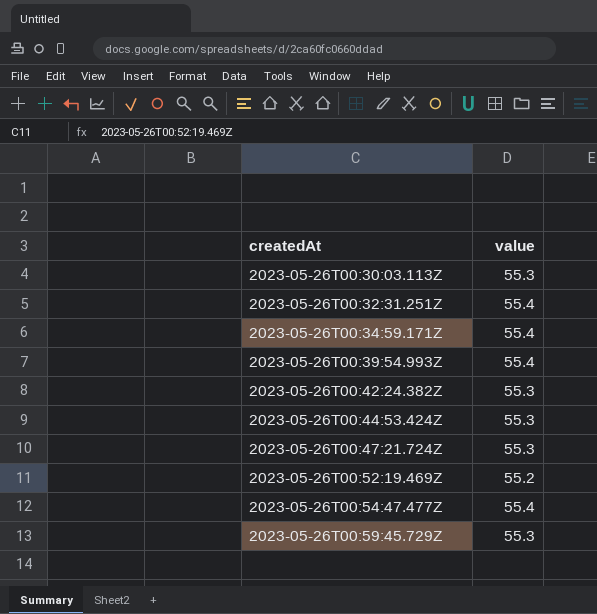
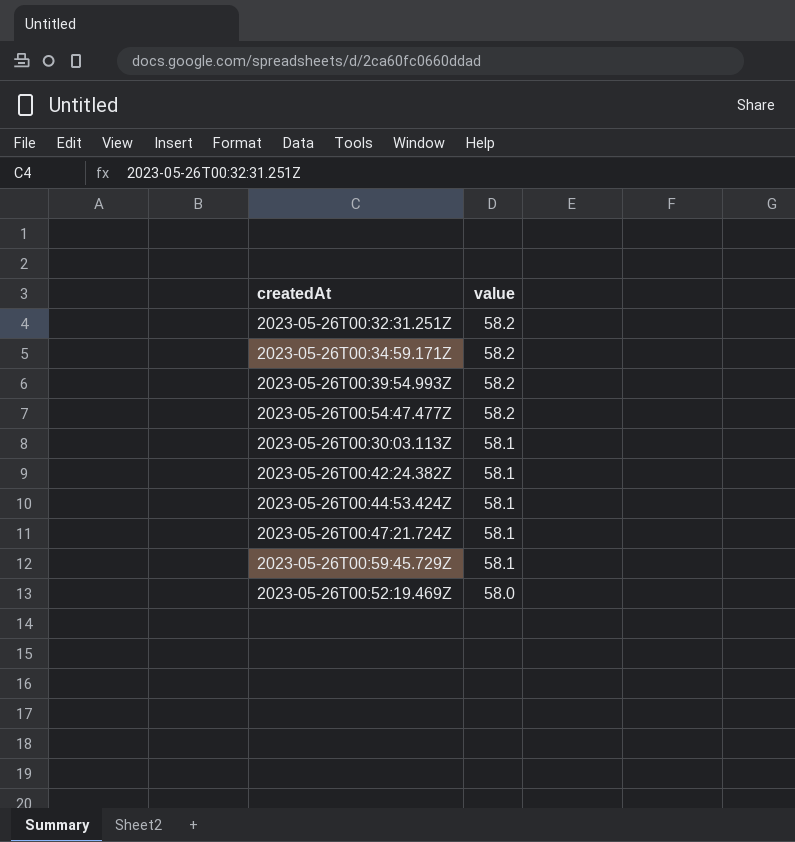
row order: createdAt ascending -> value descending
2023-05-26T00:32:31.251Z | value: 55.4 -> 58.2
2023-05-26T00:34:59.171Z | value: 55.4 -> 58.2
2023-05-26T00:39:54.993Z | value: 55.4 -> 58.2
2023-05-26T00:54:47.477Z | value: 55.4 -> 58.2
2023-05-26T00:30:03.113Z | value: 55.3 -> 58.1
2023-05-26T00:42:24.382Z | value: 55.3 -> 58.1
2023-05-26T00:44:53.424Z | value: 55.3 -> 58.1
2023-05-26T00:47:21.724Z | value: 55.3 -> 58.1
2023-05-26T00:59:45.729Z | value: 55.3 -> 58.1
2023-05-26T00:52:19.469Z | value: 55.2 -> 58.0

